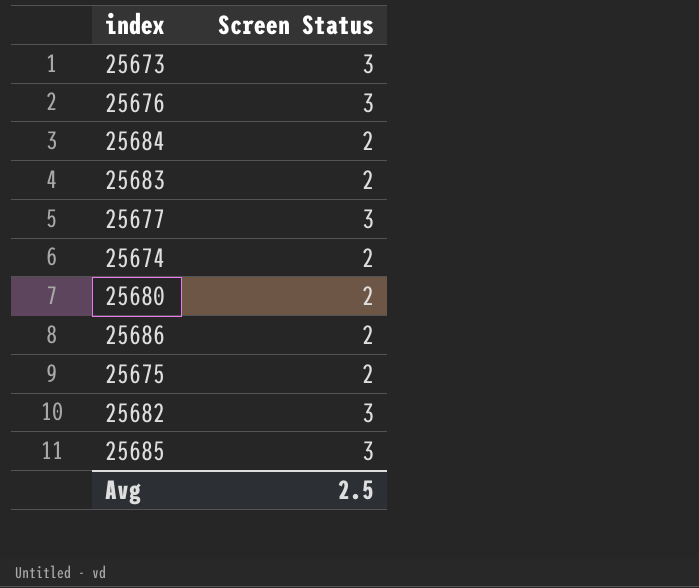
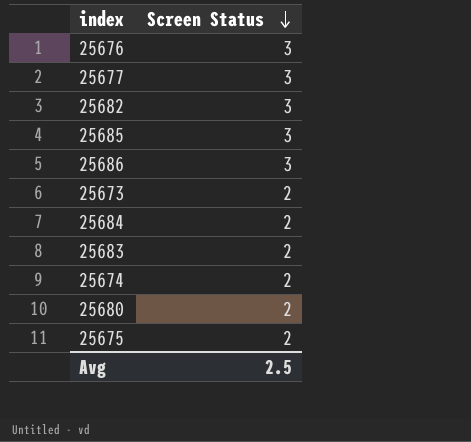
row order: none -> Screen Status descending
25686 | Screen Status: 2 -> 3
25673 | Screen Status: 3 -> 2

